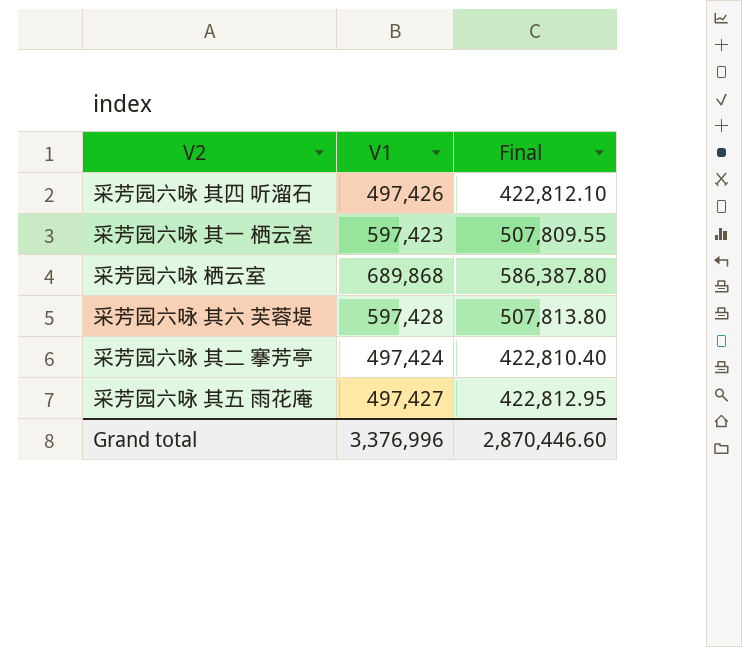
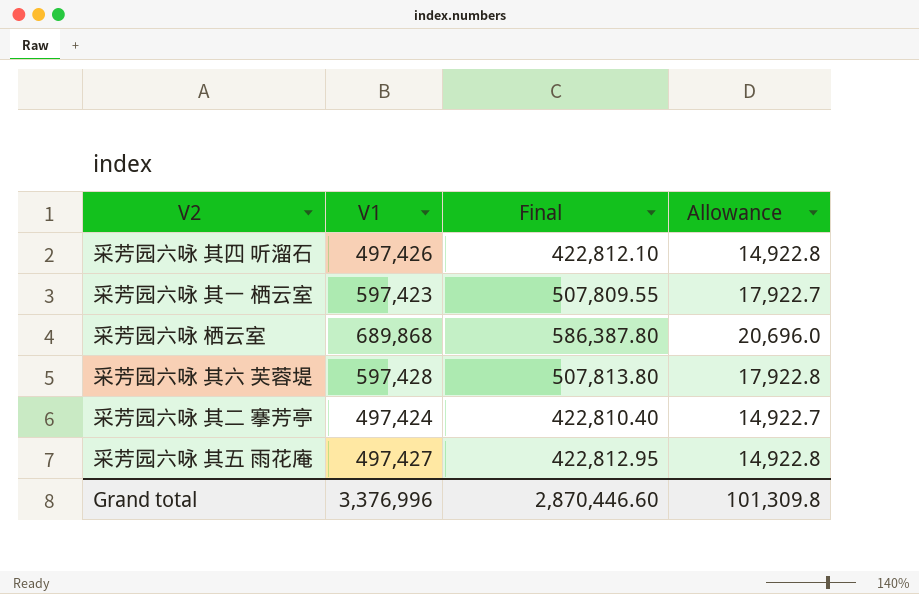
column Allowance | formula: none -> [V1] * 0.03

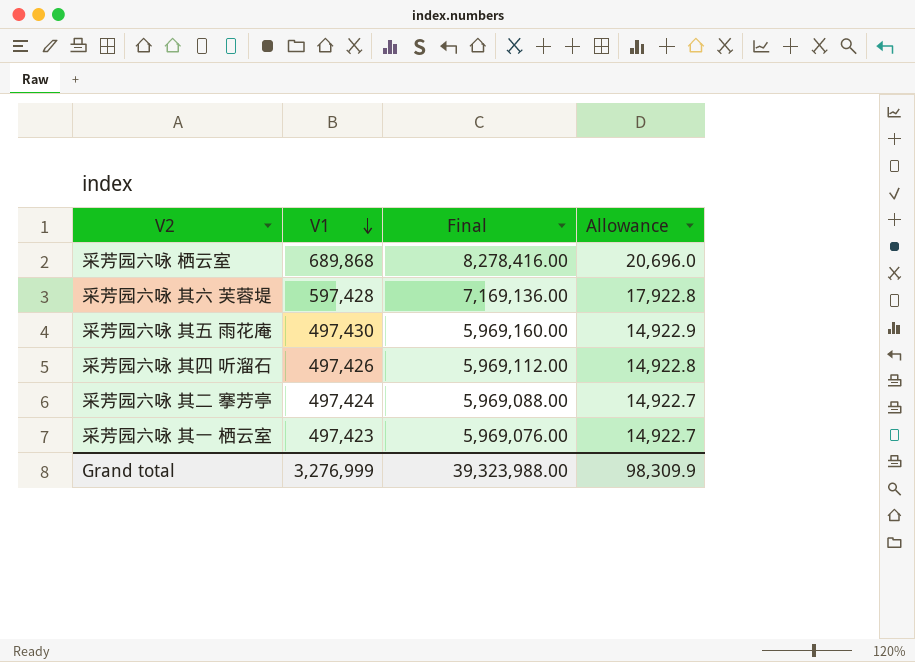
row order: none -> V1 descending
column Final | formula: [V1] * 0.85 -> [V1] * 12
采芳园六咏 其五 雨花庵 | V1: 497,427 -> 497,430
采芳园六咏 其五 雨花庵 | Allowance: 14,922.8 -> 14,922.9
采芳园六咏 其一 栖云室 | V1: 597,423 -> 497,423
采芳园六咏 其一 栖云室 | Allowance: 17,922.7 -> 14,922.7
Grand total | V1: 3,376,996 -> 3,276,999
Grand total | Final: 2,870,446.60 -> 39,323,988.00
Grand total | Allowance: 101,309.8 -> 98,309.9

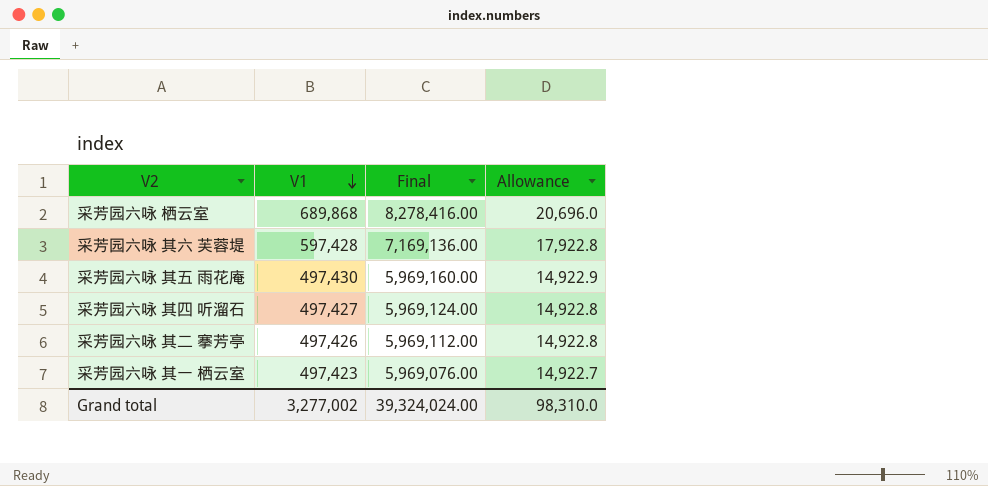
采芳园六咏 其四 听溜石 | V1: 497,426 -> 497,427
采芳园六咏 其四 听溜石 | Final: 5,969,112.00 -> 5,969,124.00
采芳园六咏 其二 搴芳亭 | V1: 497,424 -> 497,426
采芳园六咏 其二 搴芳亭 | Final: 5,969,088.00 -> 5,969,112.00
采芳园六咏 其二 搴芳亭 | Allowance: 14,922.7 -> 14,922.8
Grand total | V1: 3,276,999 -> 3,277,002
Grand total | Final: 39,323,988.00 -> 39,324,024.00
Grand total | Allowance: 98,309.9 -> 98,310.0

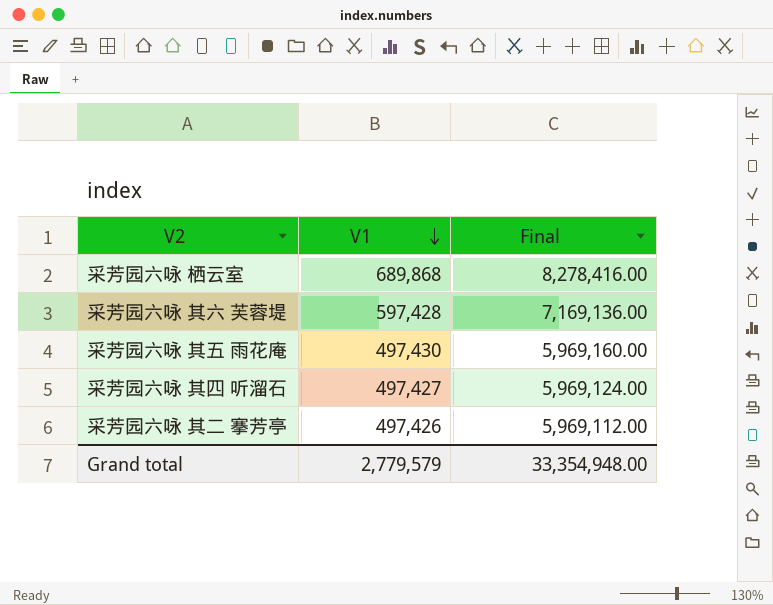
column Allowance | formula: [V1] * 0.03 -> none
row 采芳园六咏 其一 栖云室: 497,423 | 5,969,076.00 | 14,922.7 -> none
Grand total | V1: 3,277,002 -> 2,779,579
Grand total | Final: 39,324,024.00 -> 33,354,948.00

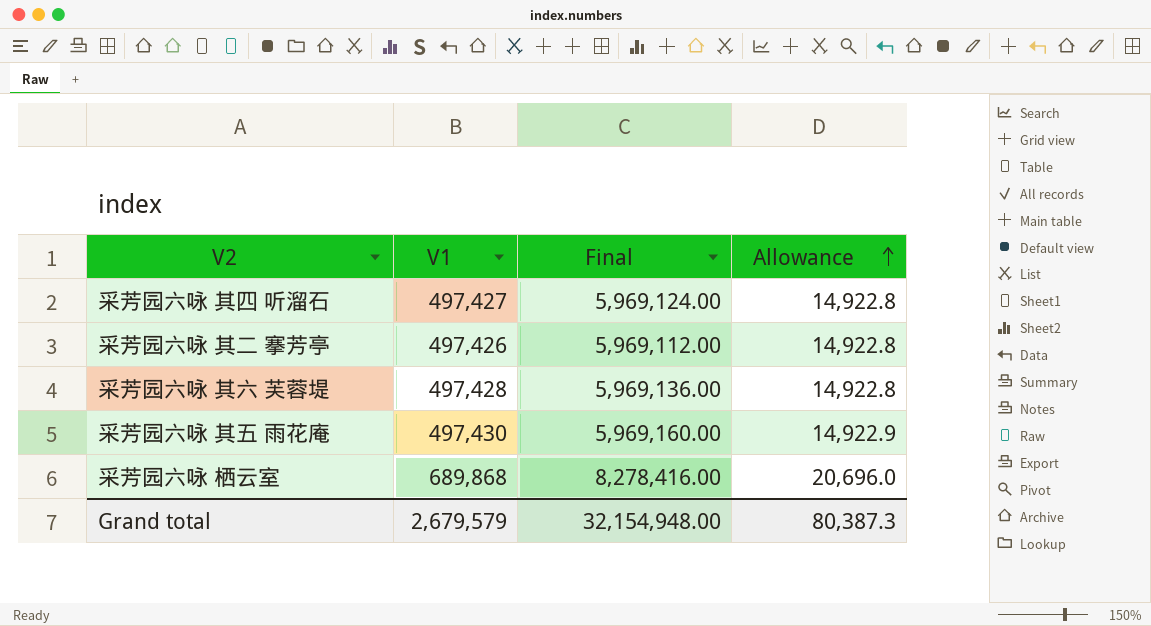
row order: V1 descending -> Allowance ascending
column Allowance | formula: none -> [V1] * 0.03
采芳园六咏 其六 芙蓉堤 | V1: 597,428 -> 497,428
采芳园六咏 其六 芙蓉堤 | Final: 7,169,136.00 -> 5,969,136.00
Grand total | V1: 2,779,579 -> 2,679,579
Grand total | Final: 33,354,948.00 -> 32,154,948.00

